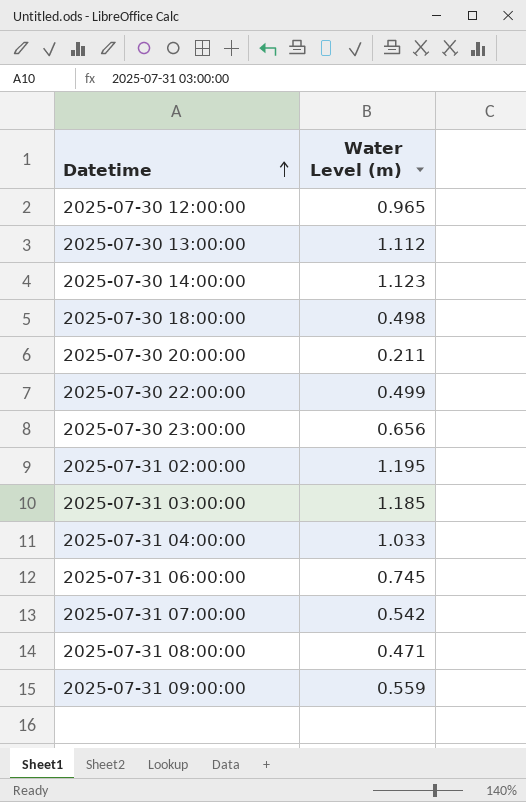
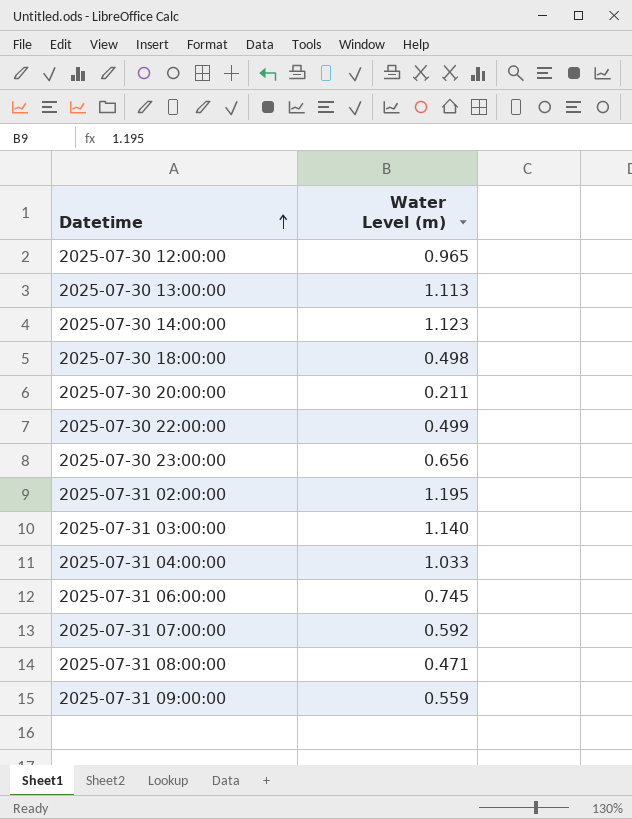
2025-07-30 13:00:00 | Water Level (m): 1.112 -> 1.113
2025-07-31 03:00:00 | Water Level (m): 1.185 -> 1.140
2025-07-31 07:00:00 | Water Level (m): 0.542 -> 0.592

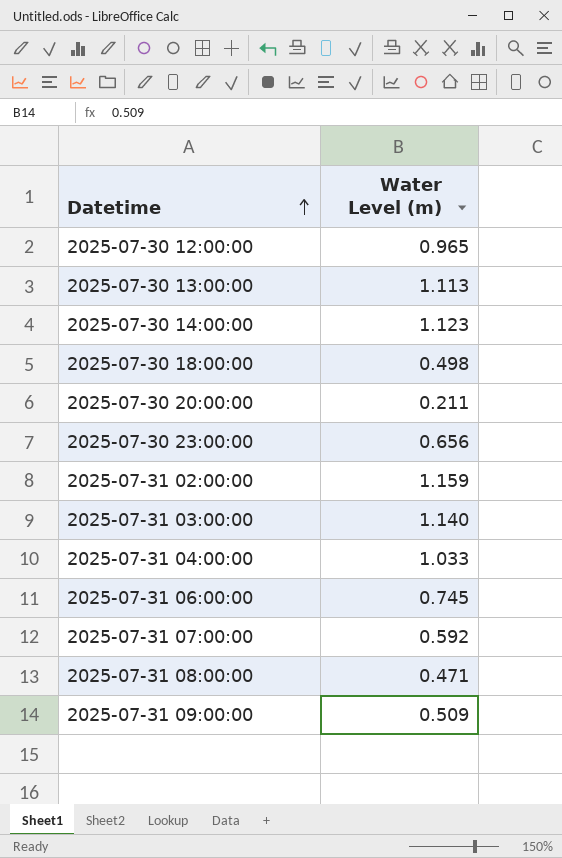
row 2025-07-30 22:00:00: 0.499 -> none
2025-07-31 02:00:00 | Water Level (m): 1.195 -> 1.159
2025-07-31 09:00:00 | Water Level (m): 0.559 -> 0.509

